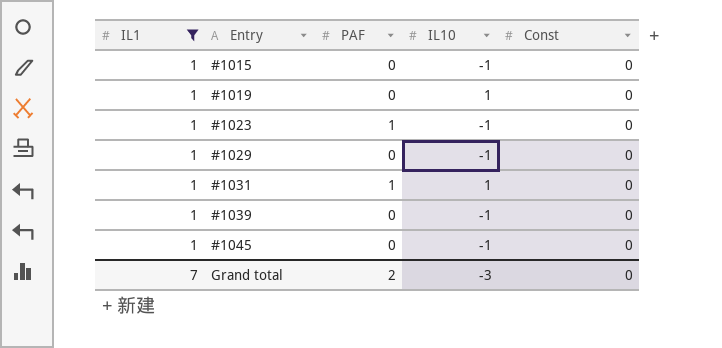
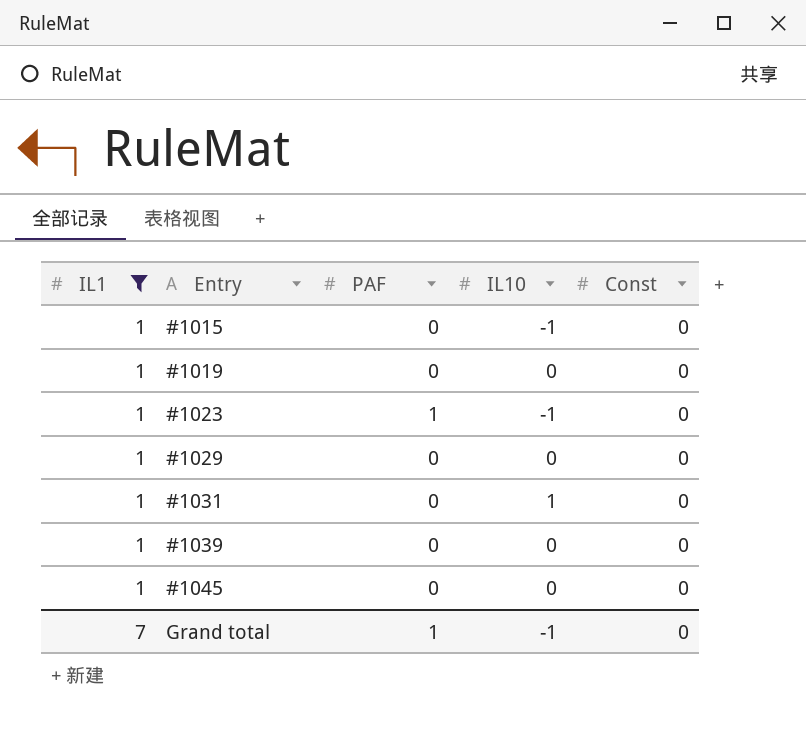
#1019 | IL10: 1 -> 0
#1029 | IL10: -1 -> 0
#1031 | PAF: 1 -> 0
#1039 | IL10: -1 -> 0
#1045 | IL10: -1 -> 0
Grand total | PAF: 2 -> 1
Grand total | IL10: -3 -> -1

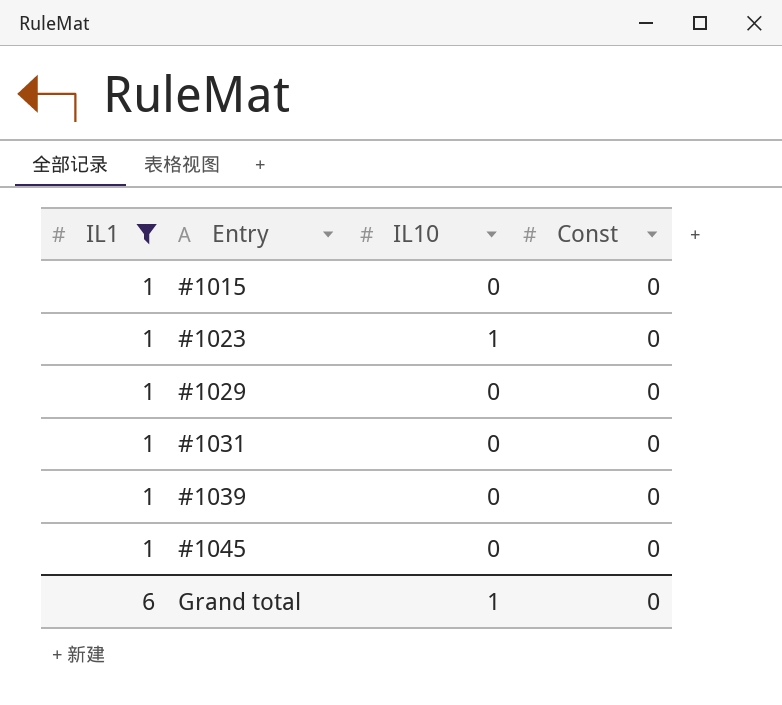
column PAF | position: 3 -> none
row #1019: 1 | 0 | 0 | 0 -> none
#1015 | IL10: -1 -> 0
#1023 | IL10: -1 -> 1
#1031 | IL10: 1 -> 0
Grand total | IL1: 7 -> 6
Grand total | IL10: -1 -> 1

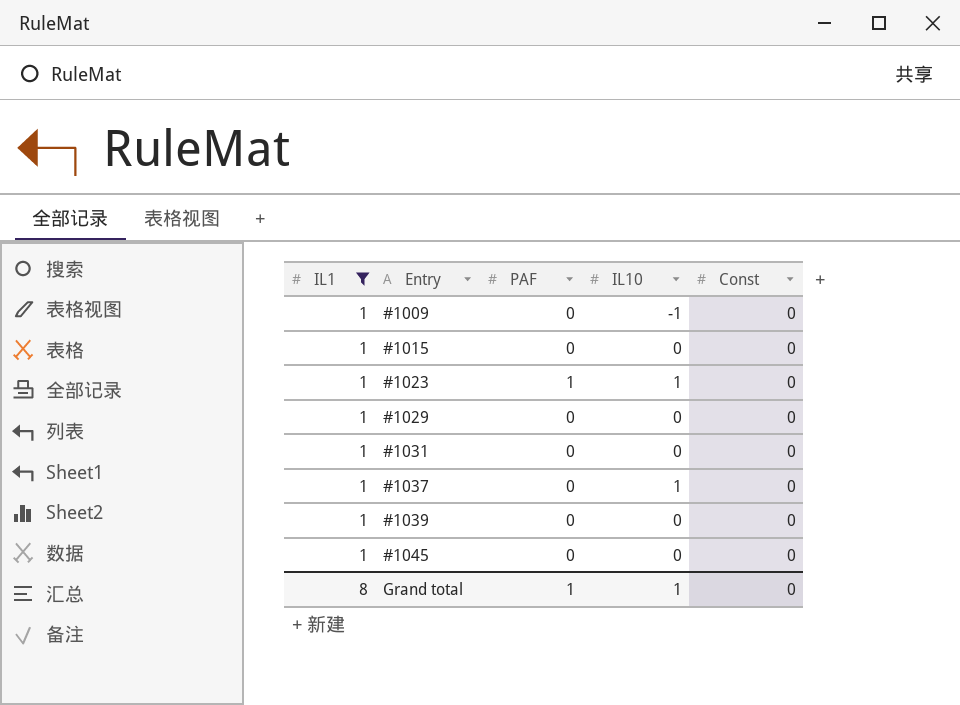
column PAF | position: none -> 3
row #1009: none -> 1 | 0 | -1 | 0
row #1037: none -> 1 | 0 | 1 | 0
Grand total | IL1: 6 -> 8

